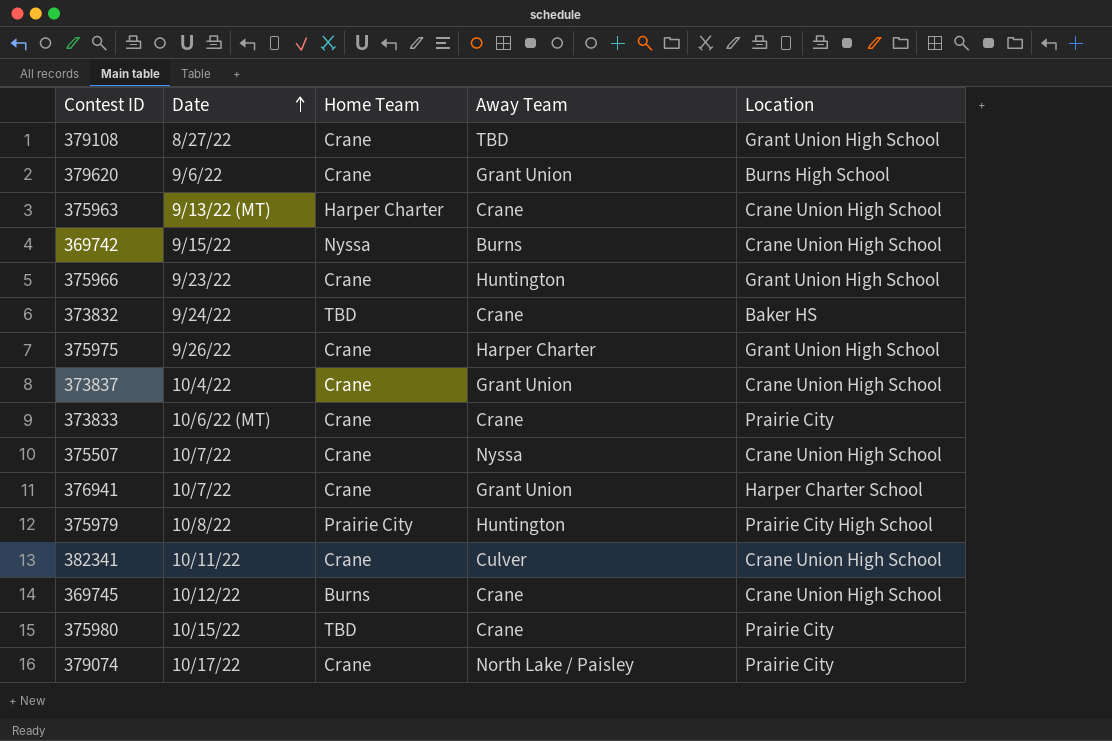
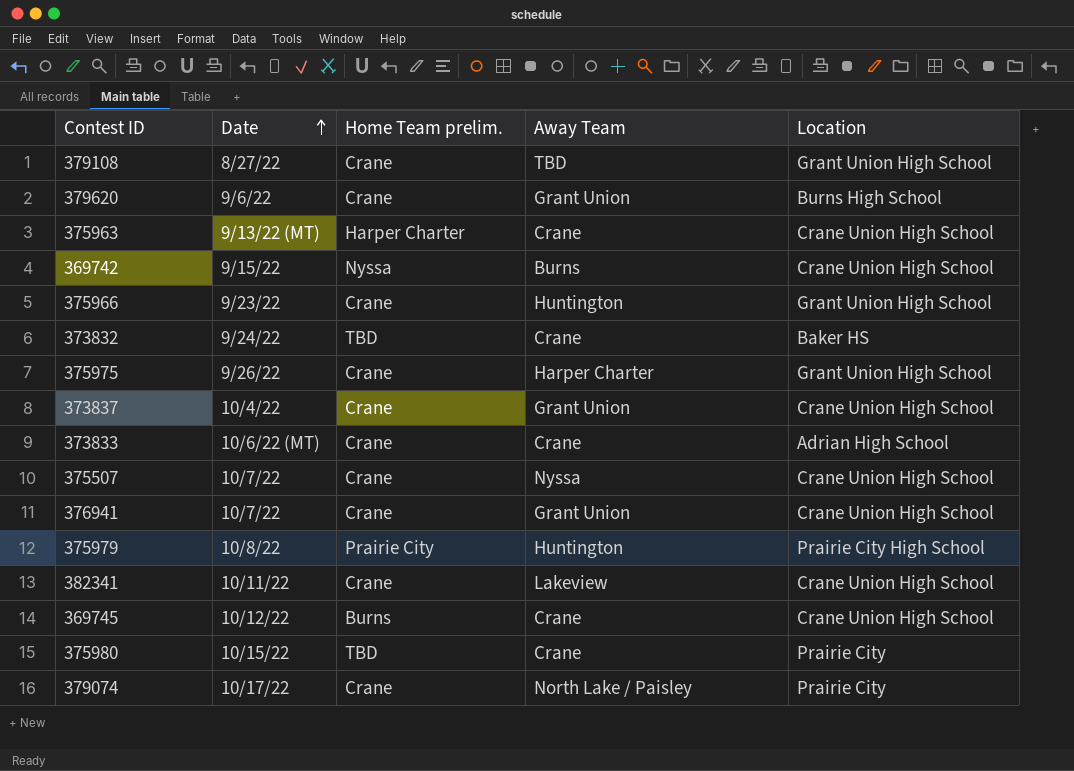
column name: Home Team -> Home Team prelim.
373833 | Location: Prairie City -> Adrian High School
376941 | Location: Harper Charter School -> Crane Union High School
382341 | Away Team: Culver -> Lakeview

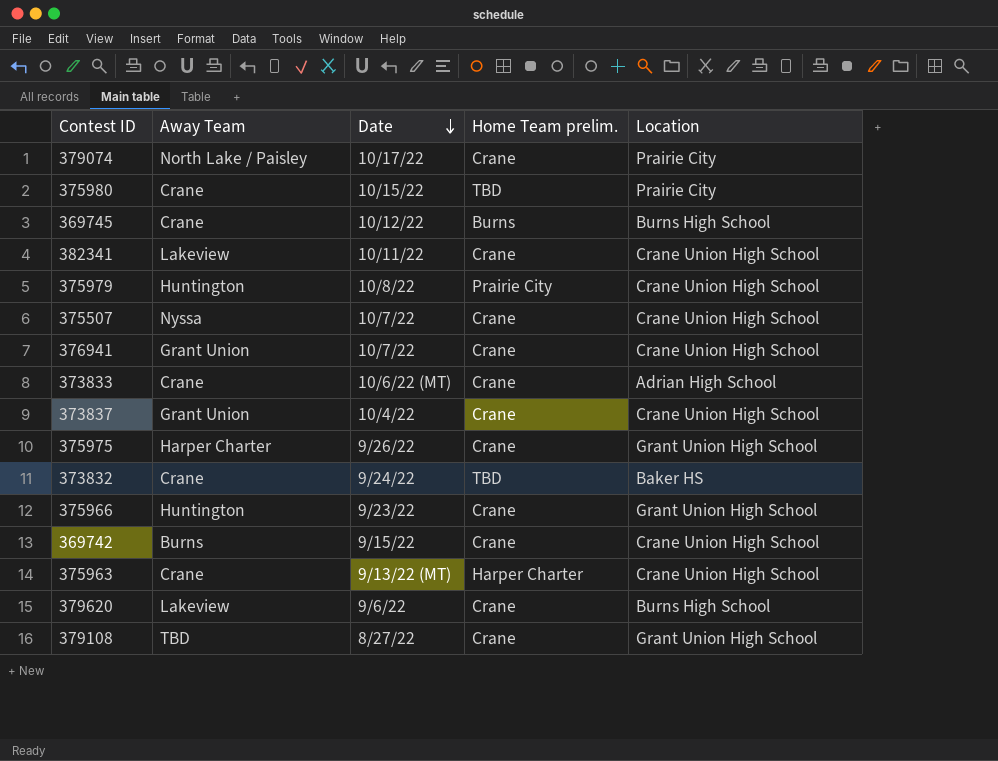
row order: Date ascending -> Date descending
column Away Team | position: 4 -> 2
369745 | Location: Crane Union High School -> Burns High School
375979 | Location: Prairie City High School -> Crane Union High School
369742 | Home Team prelim.: Nyssa -> Crane
379620 | Away Team: Grant Union -> Lakeview

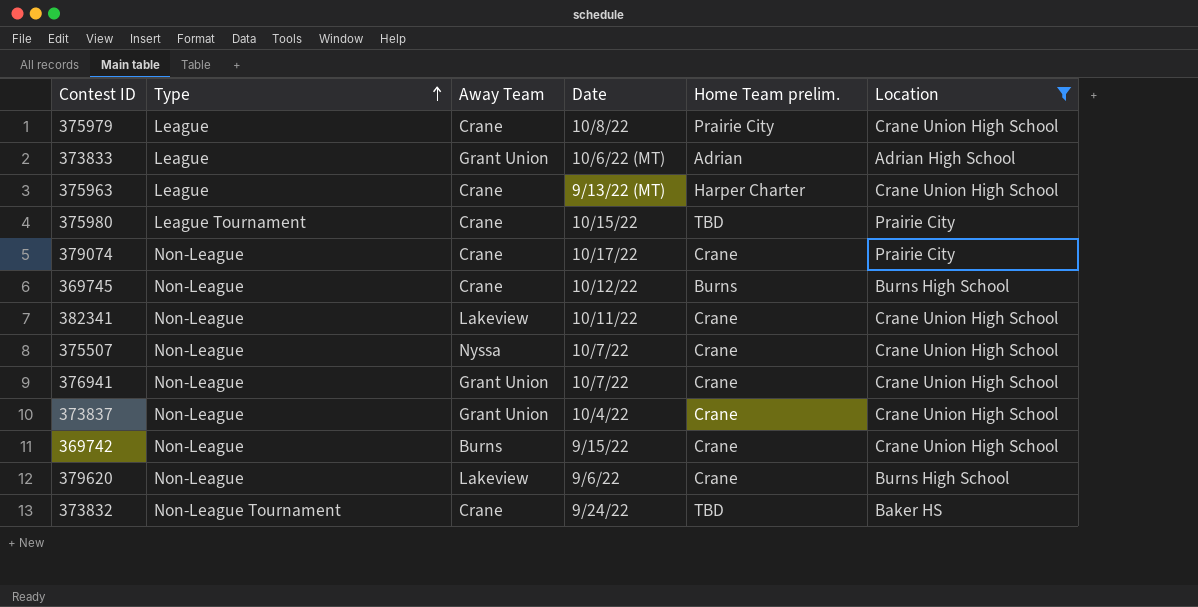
filter: none -> Location != Grant Union High School
row order: Date descending -> Type ascending
column Type | position: none -> 2
375979 | Away Team: Huntington -> Crane
373833 | Away Team: Crane -> Grant Union
373833 | Home Team prelim.: Crane -> Adrian
379074 | Away Team: North Lake / Paisley -> Crane

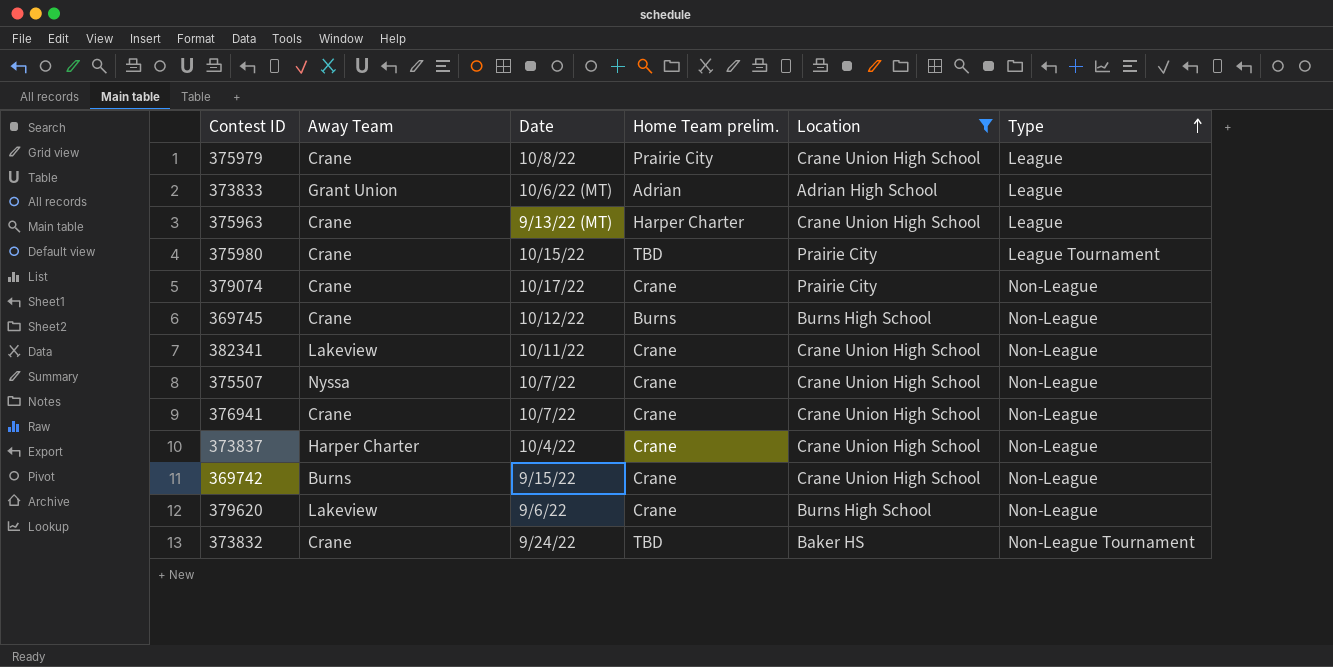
column Type | position: 2 -> 6
376941 | Away Team: Grant Union -> Crane
373837 | Away Team: Grant Union -> Harper Charter

